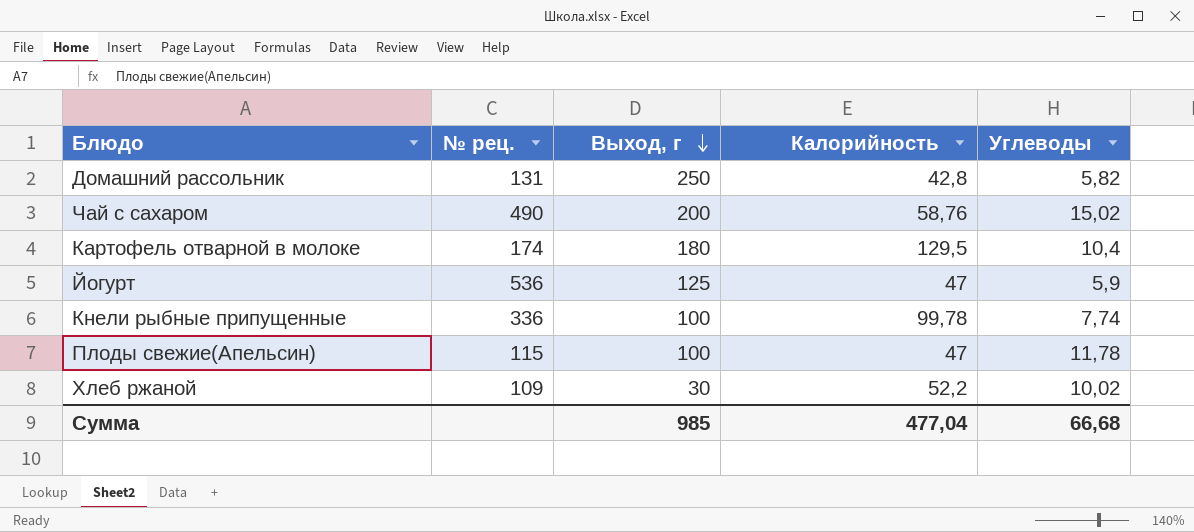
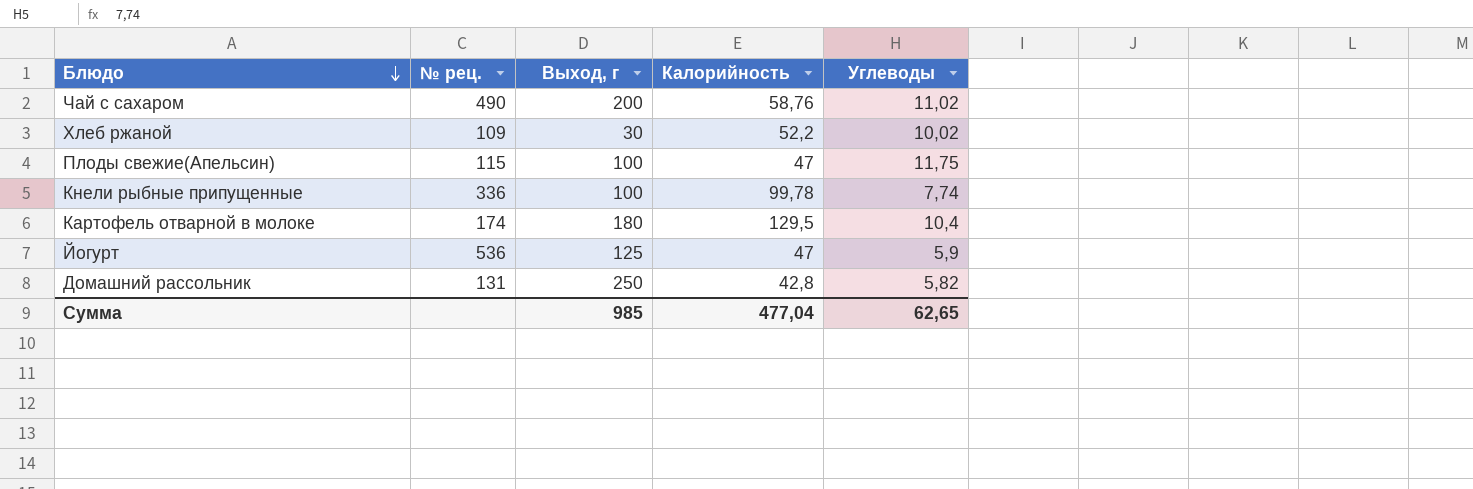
row order: Выход, г descending -> Блюдо descending
Чай с сахаром | Углеводы: 15,02 -> 11,02
Плоды свежие(Апельсин) | Углеводы: 11,78 -> 11,75
Сумма | Углеводы: 66,68 -> 62,65

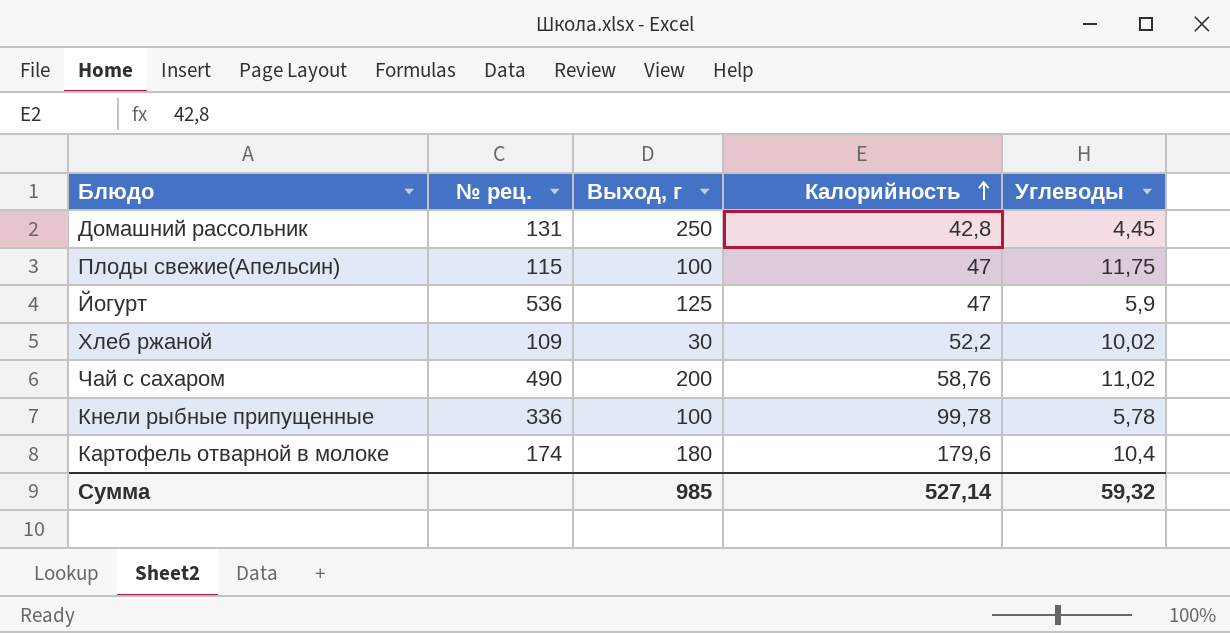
row order: Блюдо descending -> Калорийность ascending
Домашний рассольник | Углеводы: 5,82 -> 4,45
Кнели рыбные припущенные | Углеводы: 7,74 -> 5,78
Картофель отварной в молоке | Калорийность: 129,5 -> 179,6
Сумма | Калорийность: 477,04 -> 527,14
Сумма | Углеводы: 62,65 -> 59,32

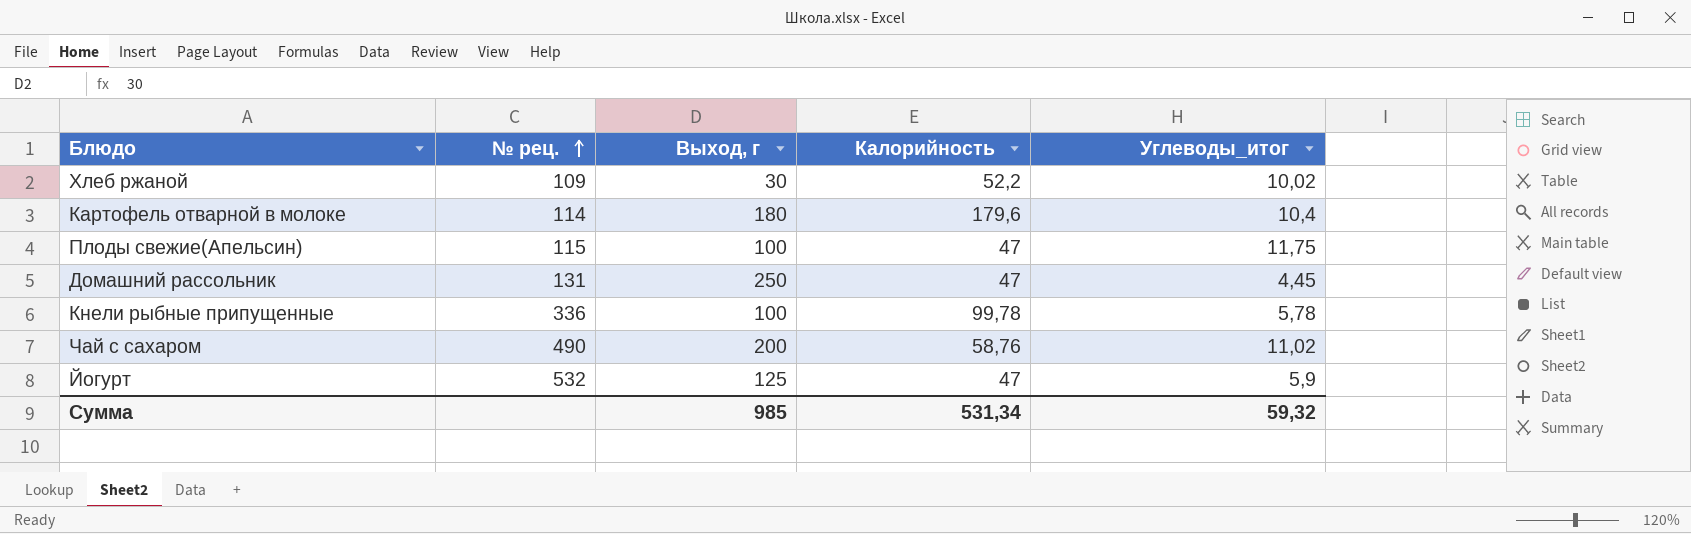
row order: Калорийность ascending -> № рец. ascending
column name: Углеводы -> Углеводы_итог
Картофель отварной в молоке | № рец.: 174 -> 114
Домашний рассольник | Калорийность: 42,8 -> 47
Йогурт | № рец.: 536 -> 532
Сумма | Калорийность: 527,14 -> 531,34

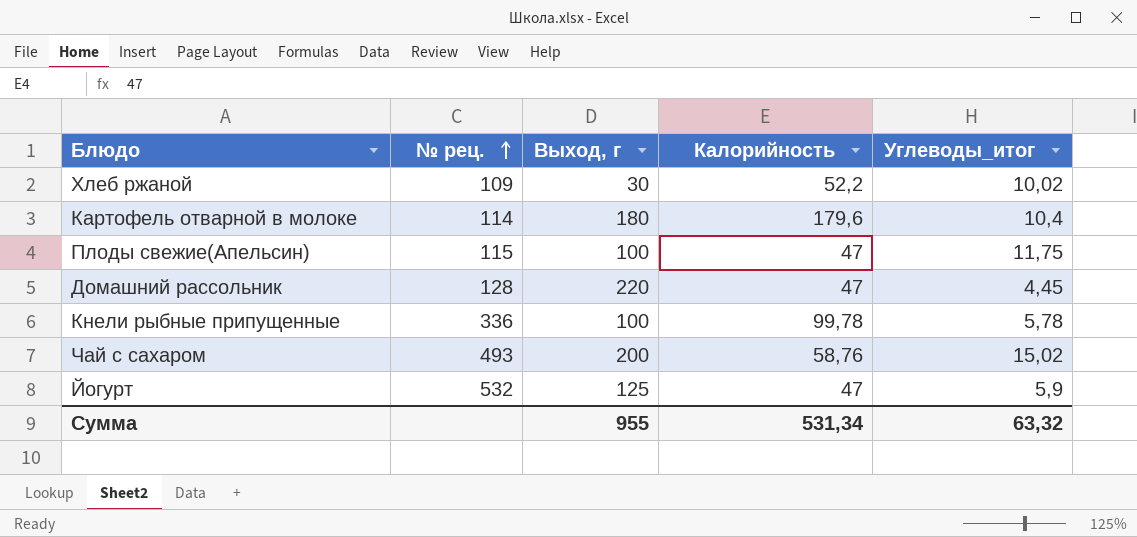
Домашний рассольник | № рец.: 131 -> 128
Домашний рассольник | Выход, г: 250 -> 220
Чай с сахаром | № рец.: 490 -> 493
Чай с сахаром | Углеводы_итог: 11,02 -> 15,02
Сумма | Выход, г: 985 -> 955
Сумма | Углеводы_итог: 59,32 -> 63,32

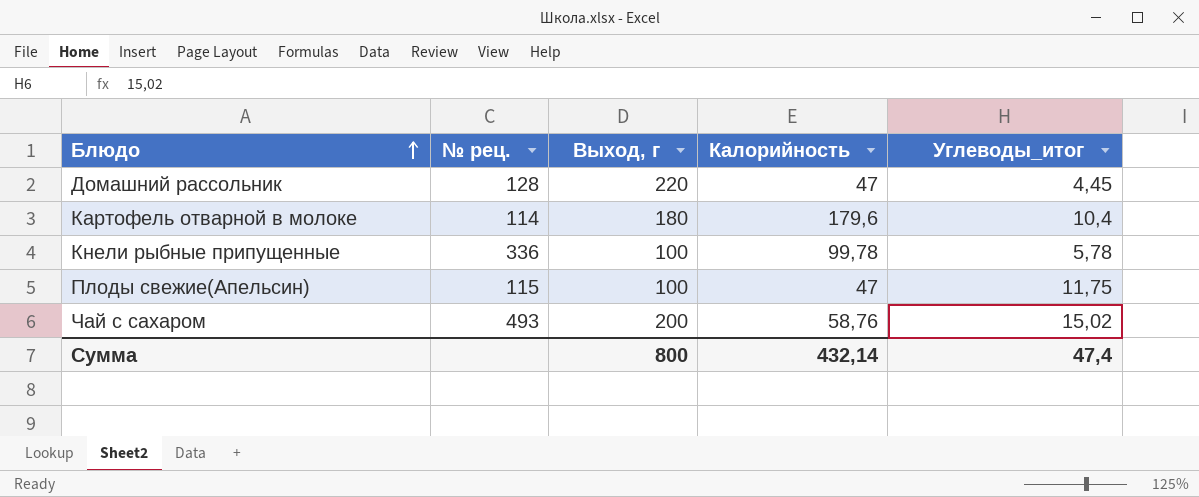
row order: № рец. ascending -> Блюдо ascending
row Хлеб ржаной: 109 | 30 | 52,2 | 10,02 -> none
row Йогурт: 532 | 125 | 47 | 5,9 -> none
Сумма | Выход, г: 955 -> 800
Сумма | Калорийность: 531,34 -> 432,14
Сумма | Углеводы_итог: 63,32 -> 47,4

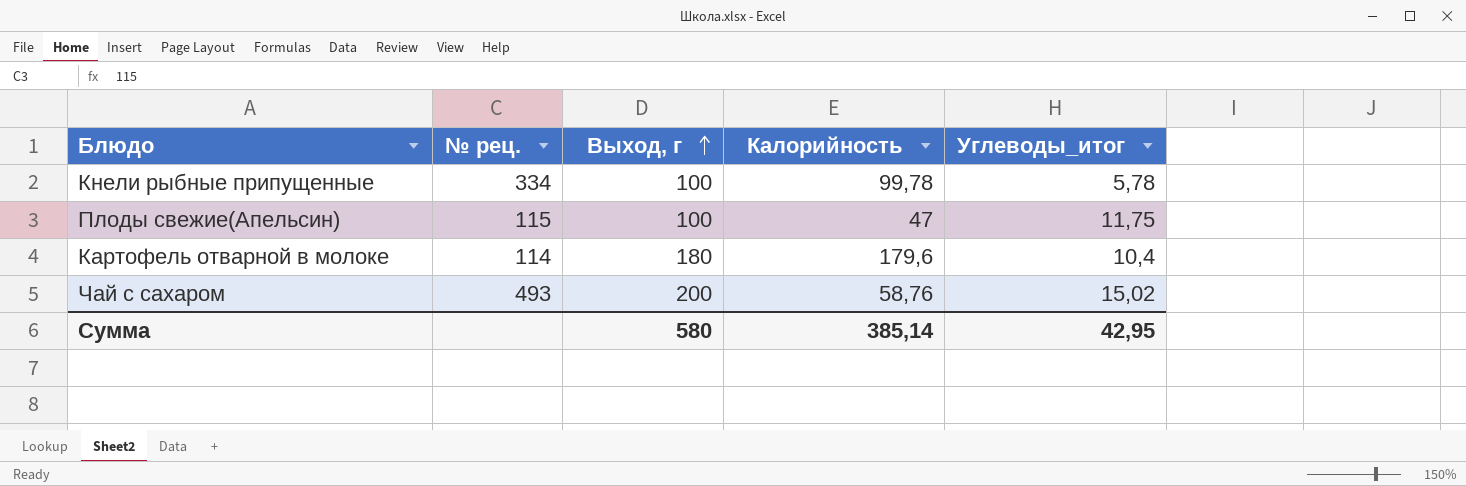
row order: Блюдо ascending -> Выход, г ascending
row Домашний рассольник: 128 | 220 | 47 | 4,45 -> none
Кнели рыбные припущенные | № рец.: 336 -> 334
Сумма | Выход, г: 800 -> 580
Сумма | Калорийность: 432,14 -> 385,14
Сумма | Углеводы_итог: 47,4 -> 42,95

